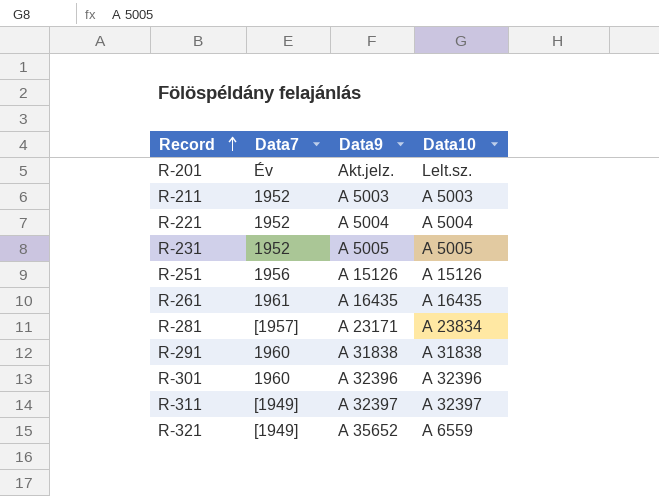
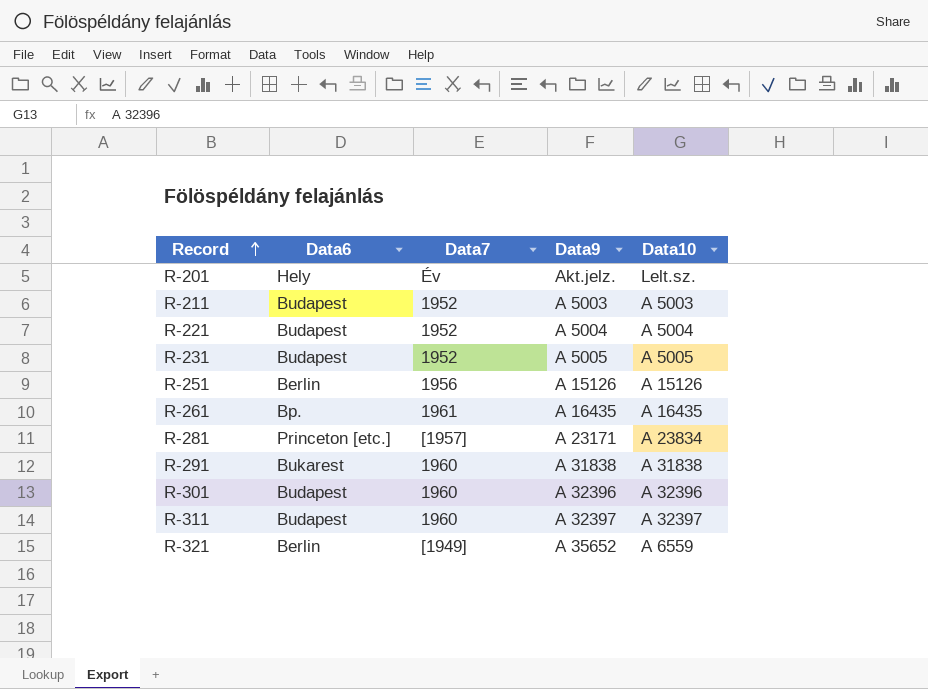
column Data6 | position: none -> 2
R-311 | Data7: [1949] -> 1960

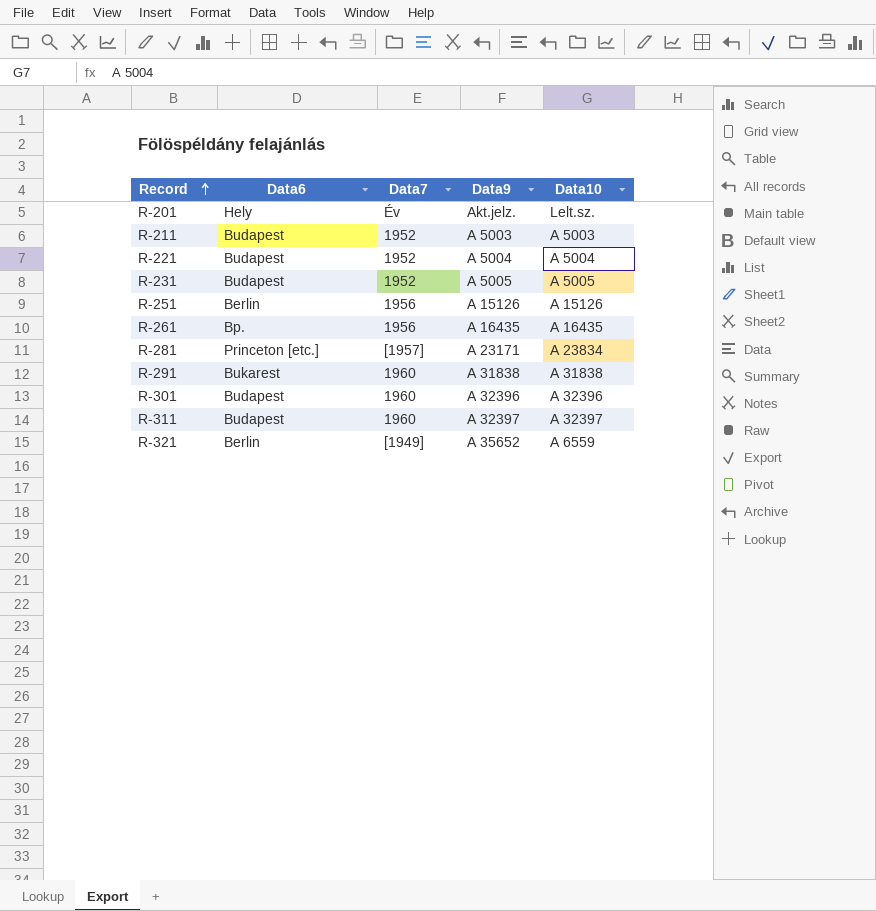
R-261 | Data7: 1961 -> 1956

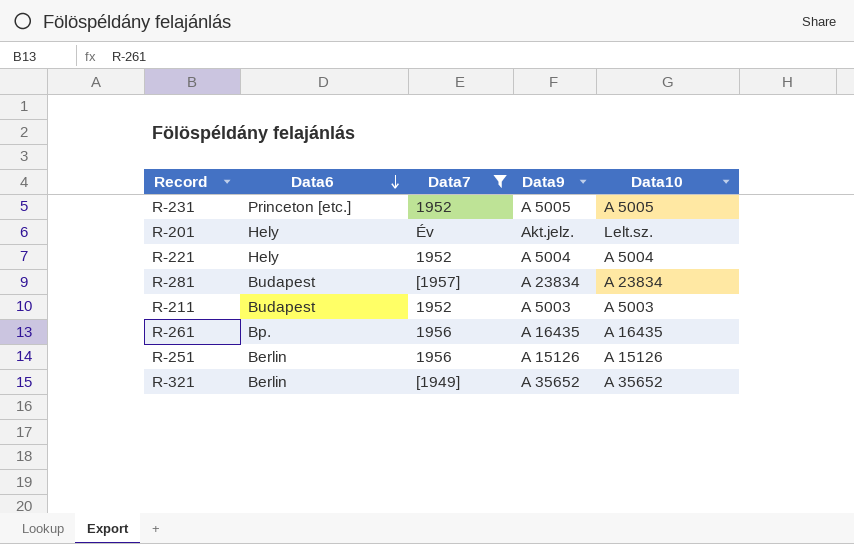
filter: none -> Data7 != 1960
row order: Record ascending -> Data6 descending
R-231 | Data6: Budapest -> Princeton [etc.]
R-221 | Data6: Budapest -> Hely
R-281 | Data6: Princeton [etc.] -> Budapest
R-281 | Data9: A 23171 -> A 23834
R-321 | Data10: A 6559 -> A 35652

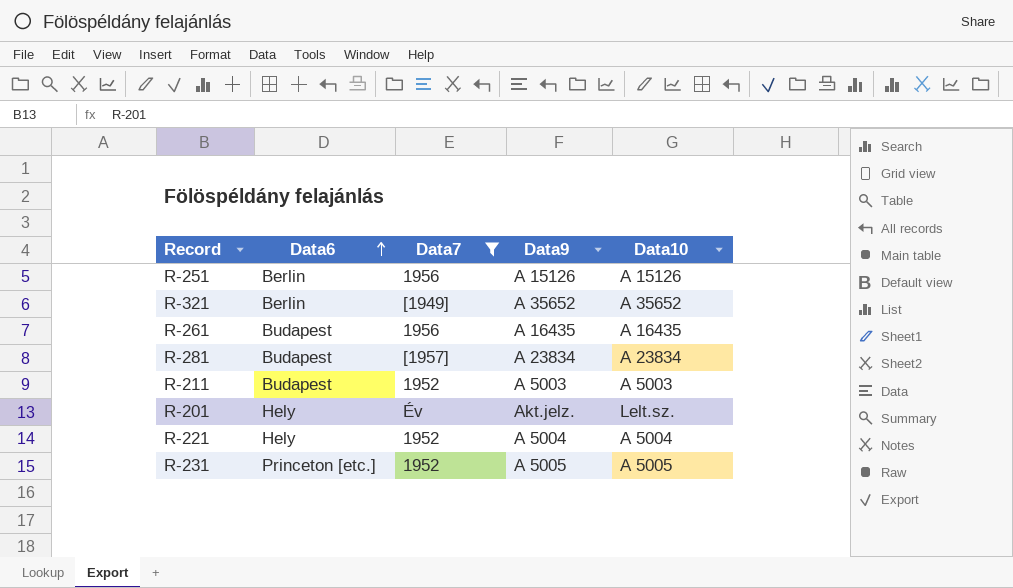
row order: Data6 descending -> Data6 ascending
R-261 | Data6: Bp. -> Budapest

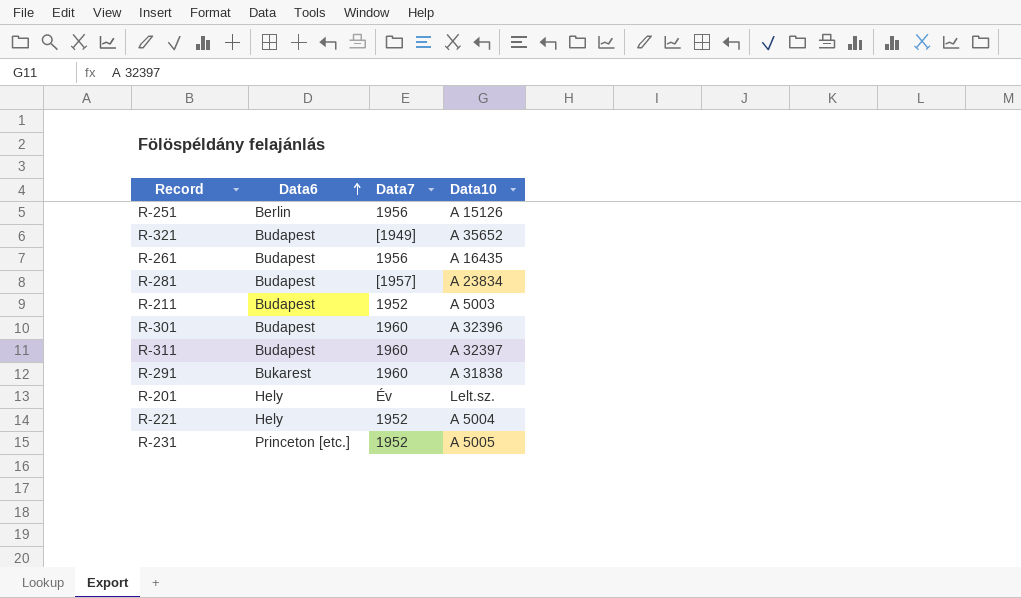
filter: Data7 != 1960 -> none
column Data9 | position: 4 -> none
R-321 | Data6: Berlin -> Budapest

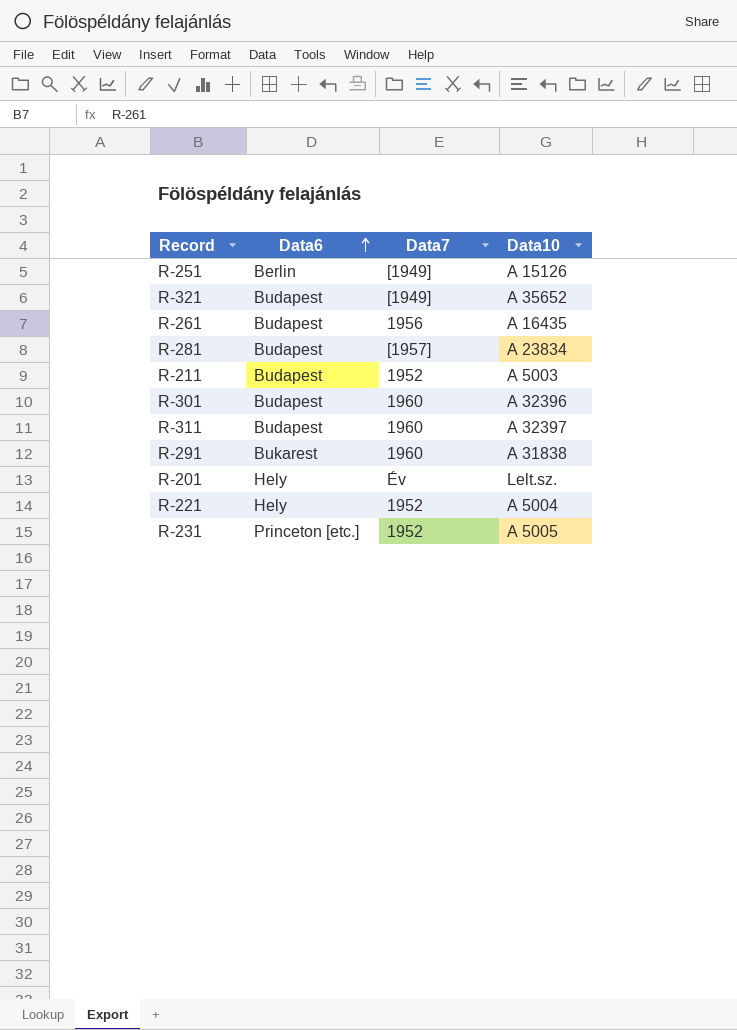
R-251 | Data7: 1956 -> [1949]

